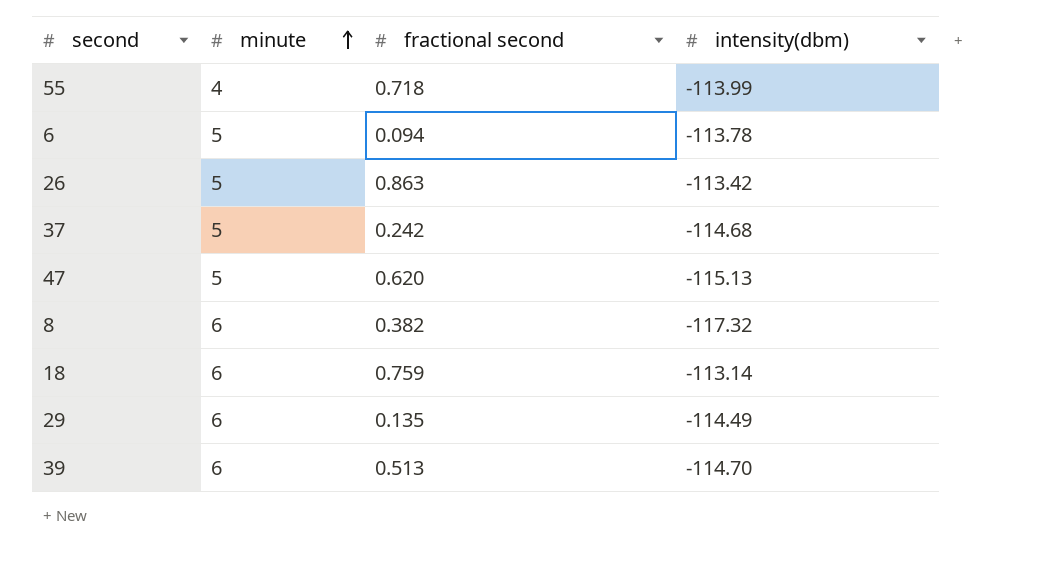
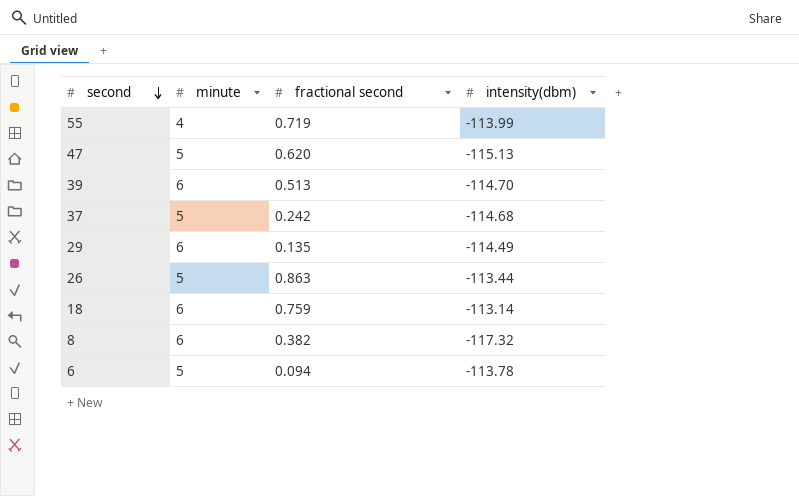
row order: minute ascending -> second descending
55 | fractional second: 0.718 -> 0.719
26 | intensity(dbm): -113.42 -> -113.44

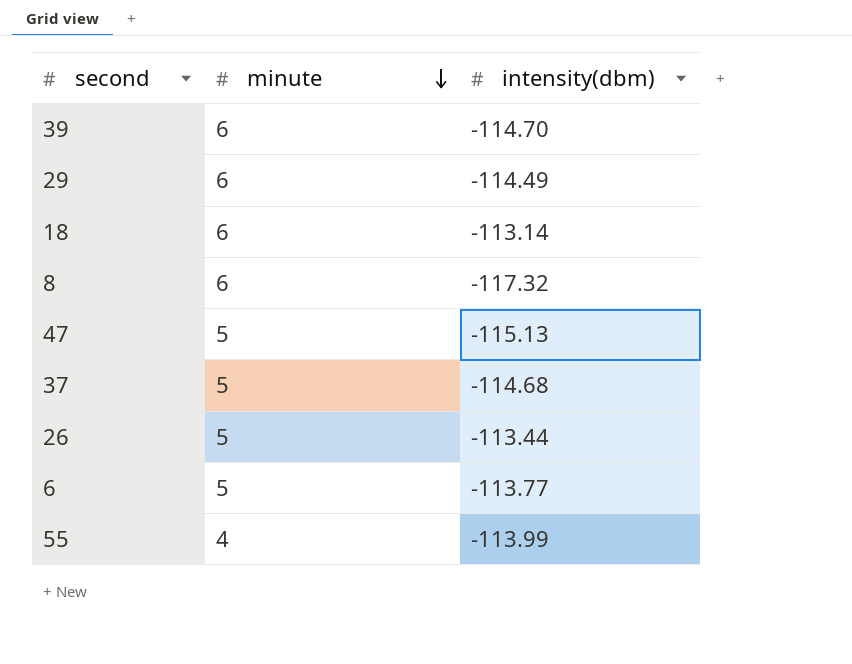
row order: second descending -> minute descending
column fractional second | position: 3 -> none
6 | intensity(dbm): -113.78 -> -113.77

